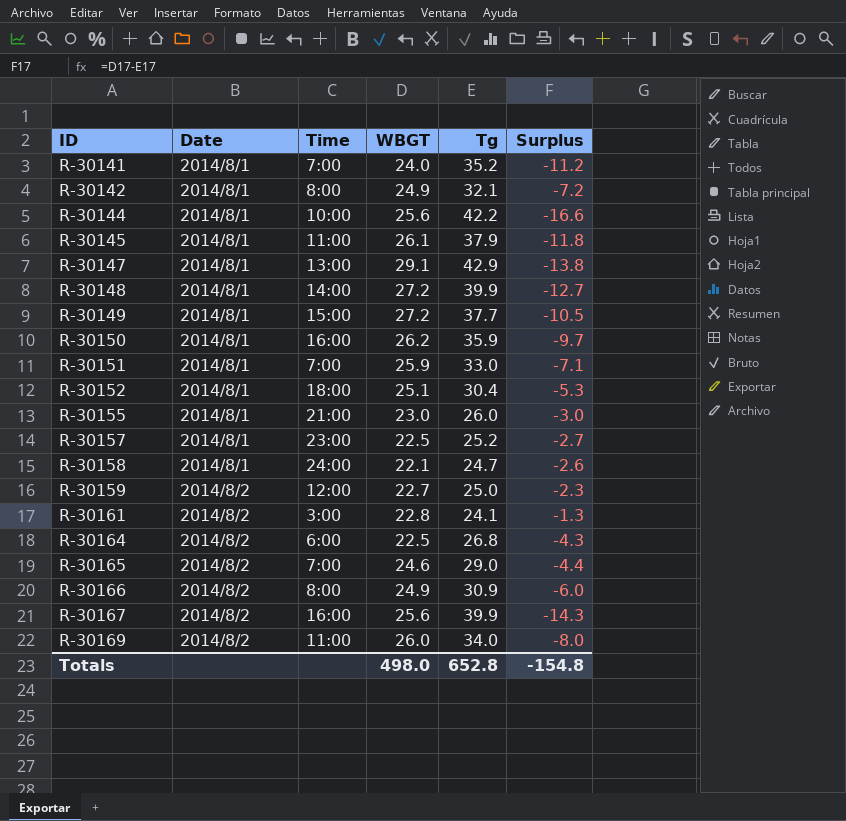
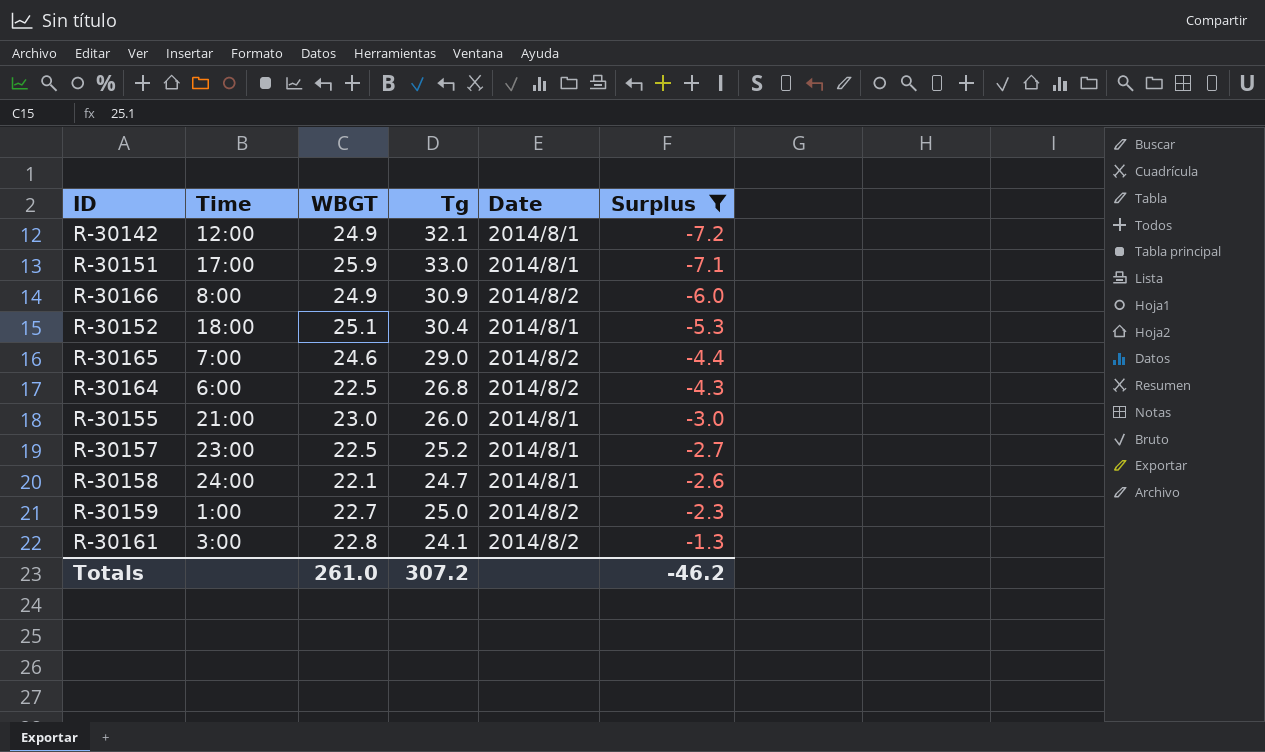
filter: none -> Surplus >= -7.2
row order: ID ascending -> Surplus ascending
column Date | position: 2 -> 5
R-30142 | Time: 8:00 -> 12:00
R-30151 | Time: 7:00 -> 17:00
R-30159 | Time: 12:00 -> 1:00
Totals | WBGT: 498.0 -> 261.0
Totals | Tg: 652.8 -> 307.2
Totals | Surplus: -154.8 -> -46.2

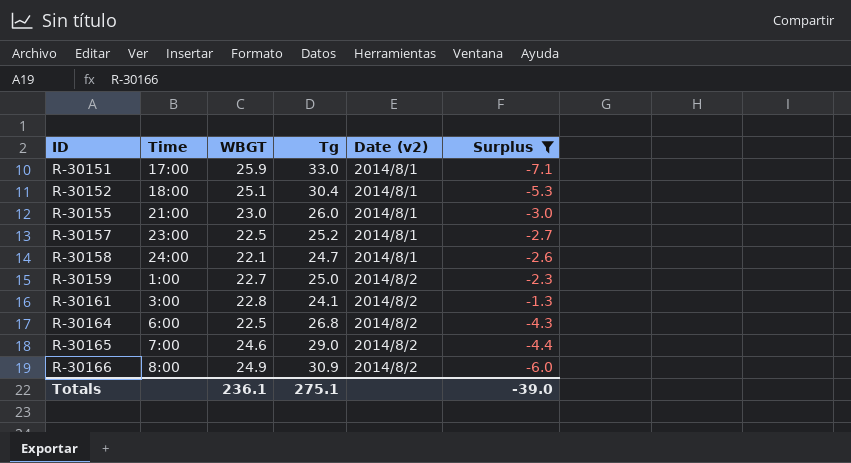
row order: Surplus ascending -> ID ascending
column name: Date -> Date (v2)
row R-30142: 12:00 | 24.9 | 32.1 | 2014/8/1 | -7.2 -> none
Totals | WBGT: 261.0 -> 236.1
Totals | Tg: 307.2 -> 275.1
Totals | Surplus: -46.2 -> -39.0

